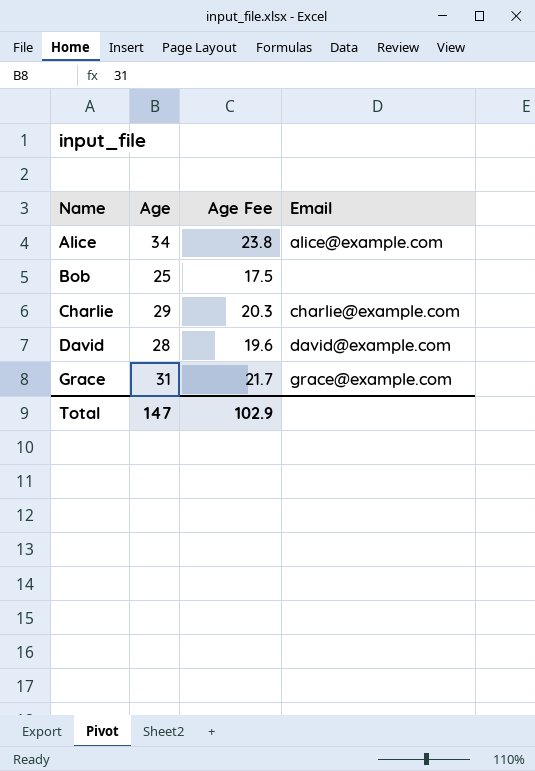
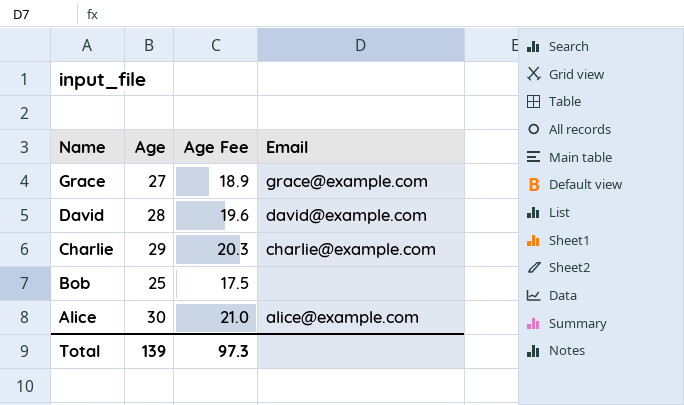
row order: Name ascending -> Name descending
Grace | Age: 31 -> 27
Grace | Age Fee: 21.7 -> 18.9
Alice | Age: 34 -> 30
Alice | Age Fee: 23.8 -> 21.0
Total | Age: 147 -> 139
Total | Age Fee: 102.9 -> 97.3

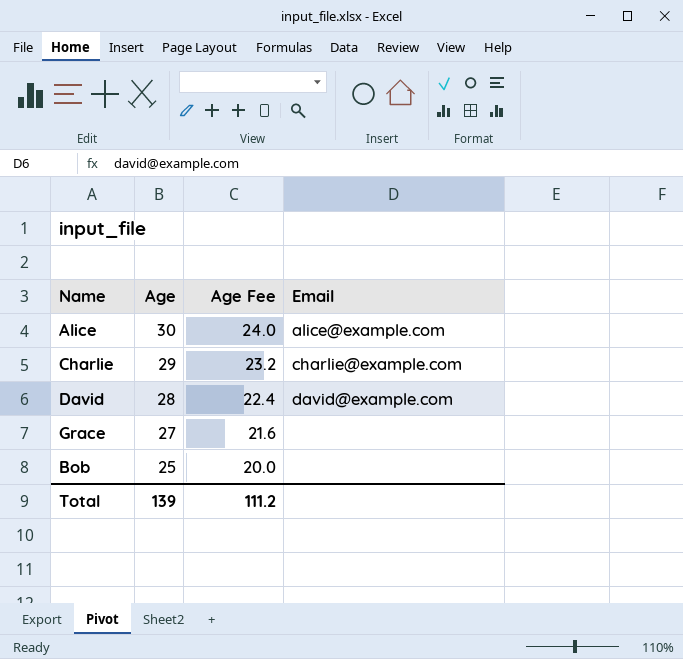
row order: Name descending -> Age descending
column Age Fee | formula: [Age] * 0.7 -> [Age] * 0.8
Grace | Email: grace@example.com -> none
Total | Age Fee: 97.3 -> 111.2

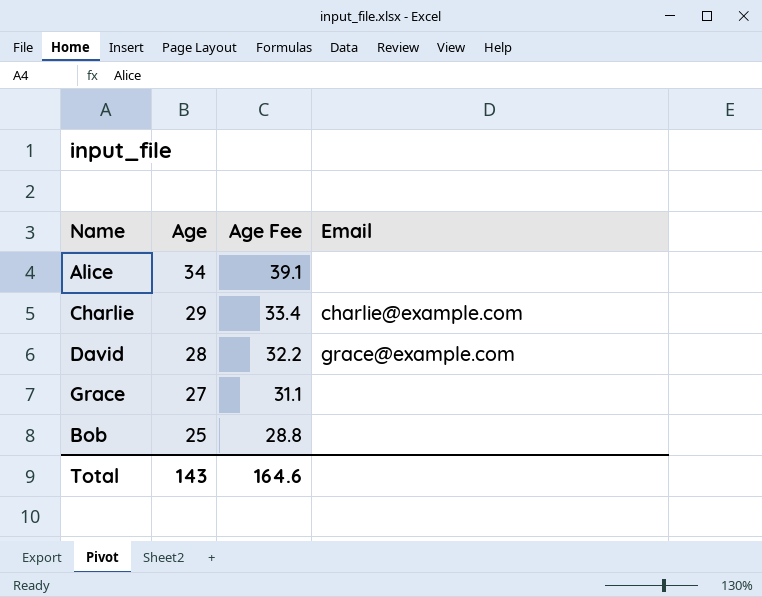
column Age Fee | formula: [Age] * 0.8 -> [Age] * 1.15
Alice | Age: 30 -> 34
Alice | Email: alice@example.com -> none
David | Email: david@example.com -> grace@example.com
Total | Age: 139 -> 143
Total | Age Fee: 111.2 -> 164.6

